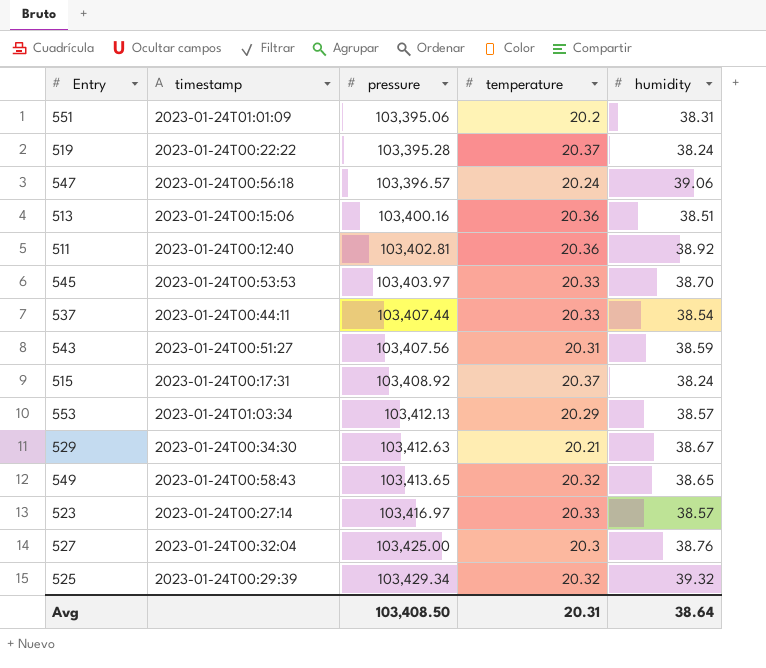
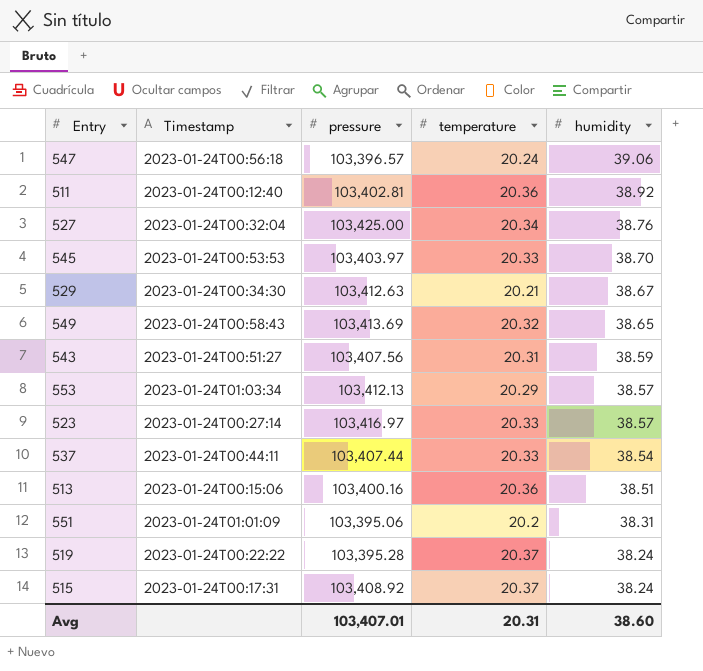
row order: pressure ascending -> humidity descending
column name: timestamp -> Timestamp
row 525: 2023-01-24T00:29:39 | 103,429.34 | 20.32 | 39.32 -> none
527 | temperature: 20.3 -> 20.34
549 | pressure: 103,413.65 -> 103,413.69
Avg | pressure: 103,408.50 -> 103,407.01
Avg | humidity: 38.64 -> 38.60

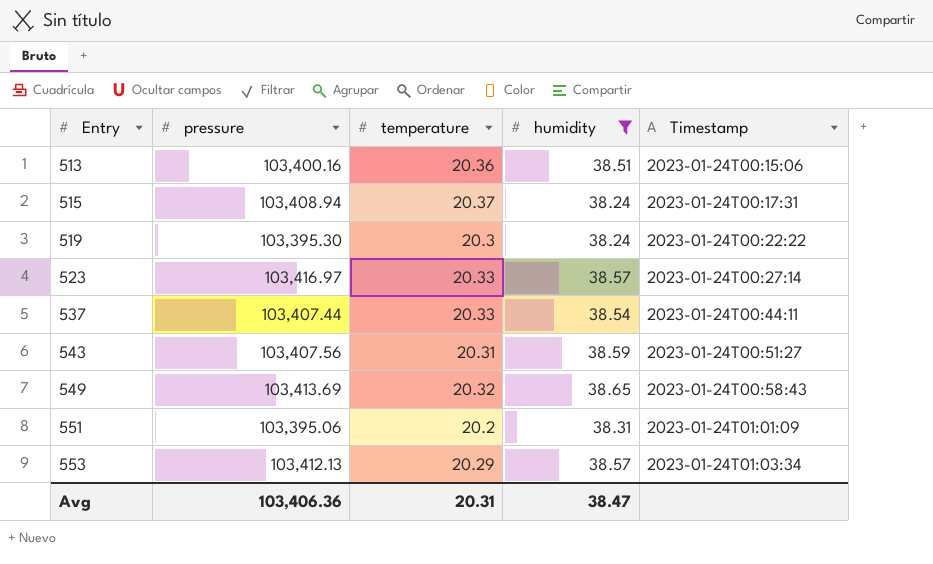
filter: none -> humidity <= 38.65
row order: humidity descending -> Entry ascending
column Timestamp | position: 2 -> 5
515 | pressure: 103,408.92 -> 103,408.94
519 | pressure: 103,395.28 -> 103,395.30
519 | temperature: 20.37 -> 20.3
Avg | pressure: 103,407.01 -> 103,406.36
Avg | humidity: 38.60 -> 38.47

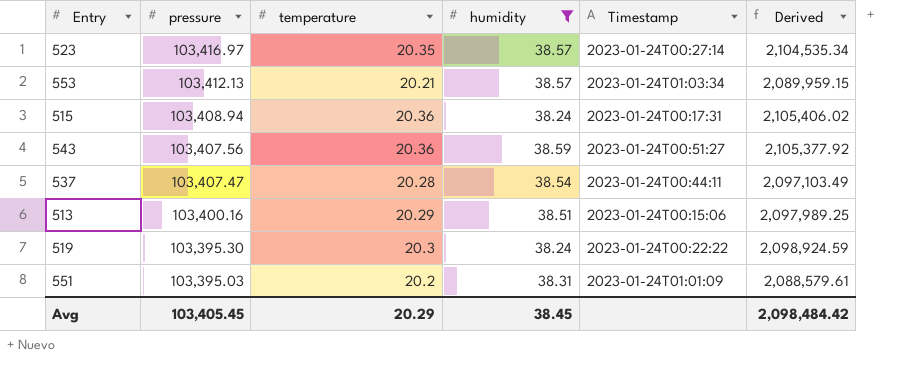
row order: Entry ascending -> pressure descending
column Derived | formula: none -> [pressure] * [temperature]
row 549: 103,413.69 | 20.32 | 38.65 | 2023-01-24T00:58:43 -> none
523 | temperature: 20.33 -> 20.35
553 | temperature: 20.29 -> 20.21
515 | temperature: 20.37 -> 20.36
543 | temperature: 20.31 -> 20.36
537 | pressure: 103,407.44 -> 103,407.47
537 | temperature: 20.33 -> 20.28
513 | temperature: 20.36 -> 20.29
551 | pressure: 103,395.06 -> 103,395.03
Avg | pressure: 103,406.36 -> 103,405.45
Avg | temperature: 20.31 -> 20.29
Avg | humidity: 38.47 -> 38.45

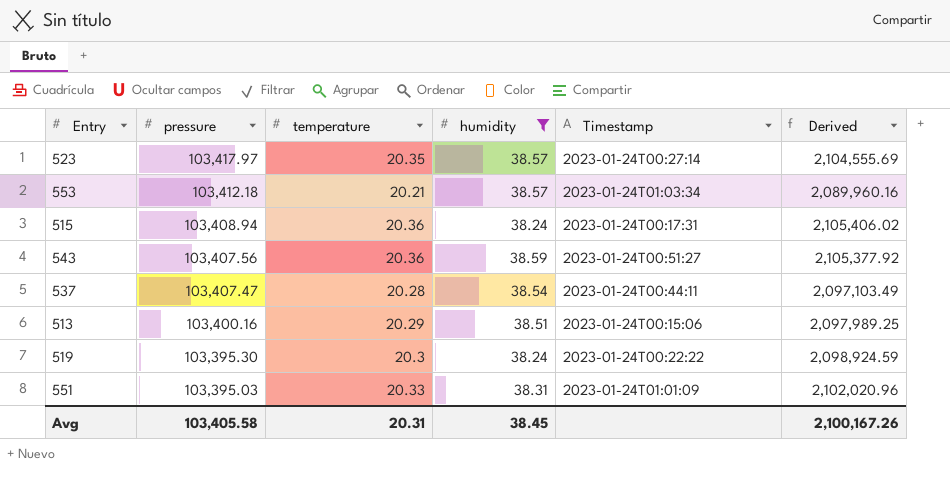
523 | pressure: 103,416.97 -> 103,417.97
523 | Derived: 2,104,535.34 -> 2,104,555.69
553 | pressure: 103,412.13 -> 103,412.18
553 | Derived: 2,089,959.15 -> 2,089,960.16
551 | temperature: 20.2 -> 20.33
551 | Derived: 2,088,579.61 -> 2,102,020.96
Avg | pressure: 103,405.45 -> 103,405.58
Avg | temperature: 20.29 -> 20.31
Avg | Derived: 2,098,484.42 -> 2,100,167.26

